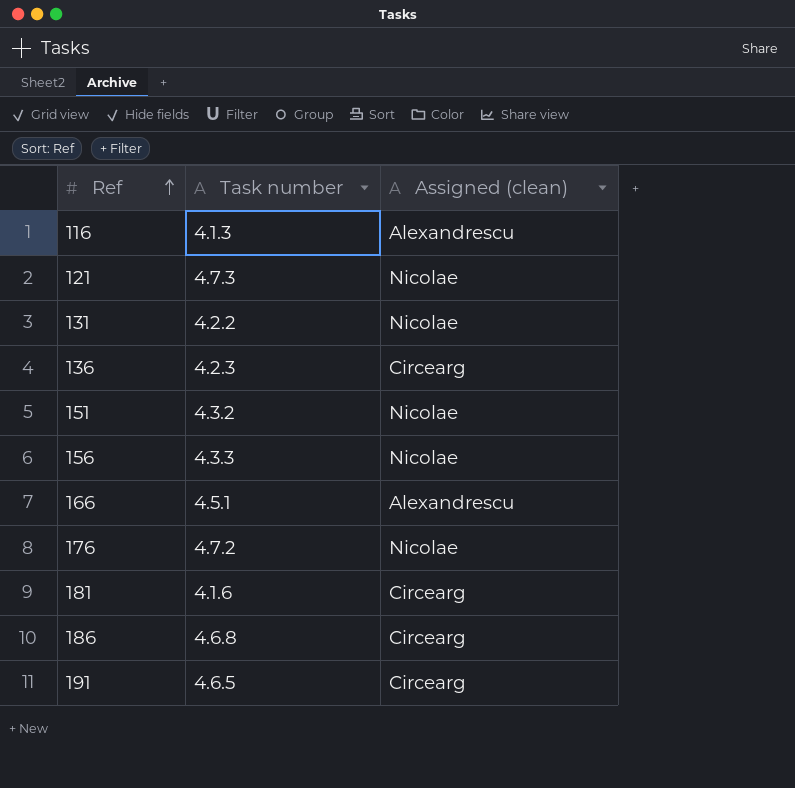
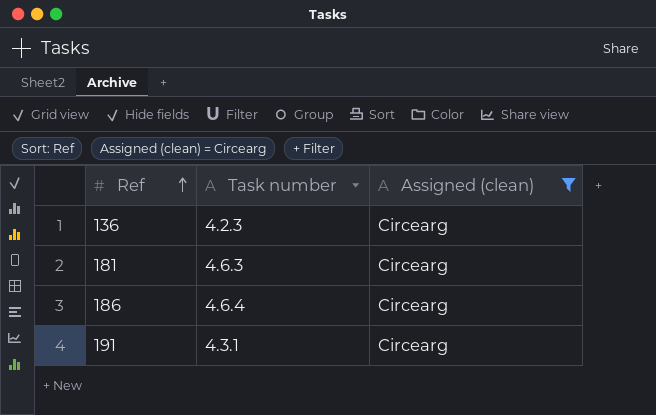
filter: none -> Assigned (clean) = Circearg
181 | Task number: 4.1.6 -> 4.6.3
186 | Task number: 4.6.8 -> 4.6.4
191 | Task number: 4.6.5 -> 4.3.1

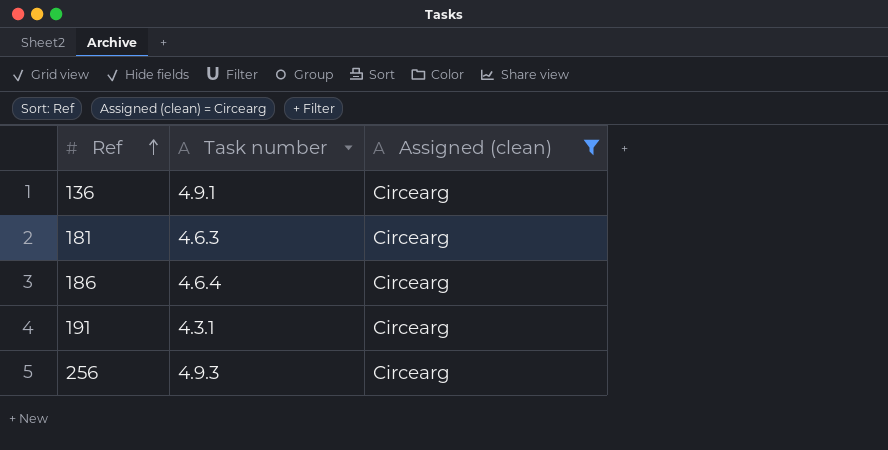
136 | Task number: 4.2.3 -> 4.9.1
row 256: none -> 4.9.3 | Circearg

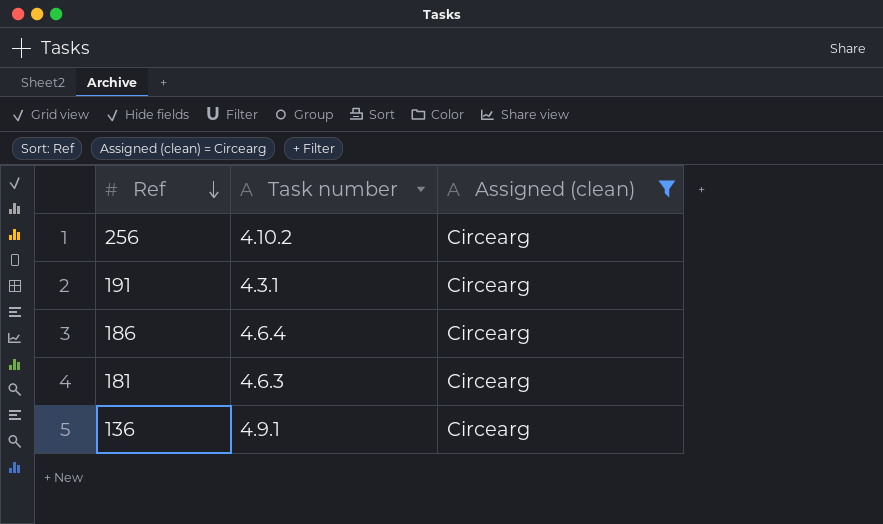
row order: Ref ascending -> Ref descending
256 | Task number: 4.9.3 -> 4.10.2

